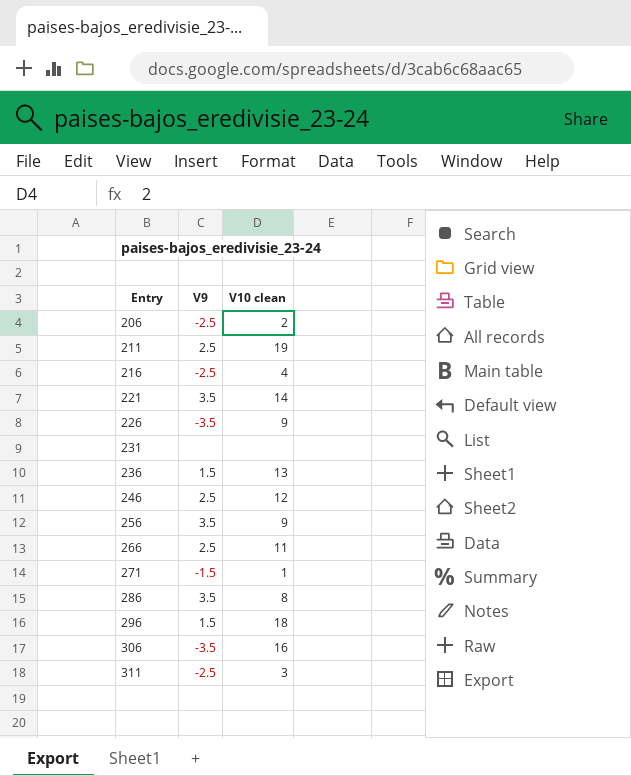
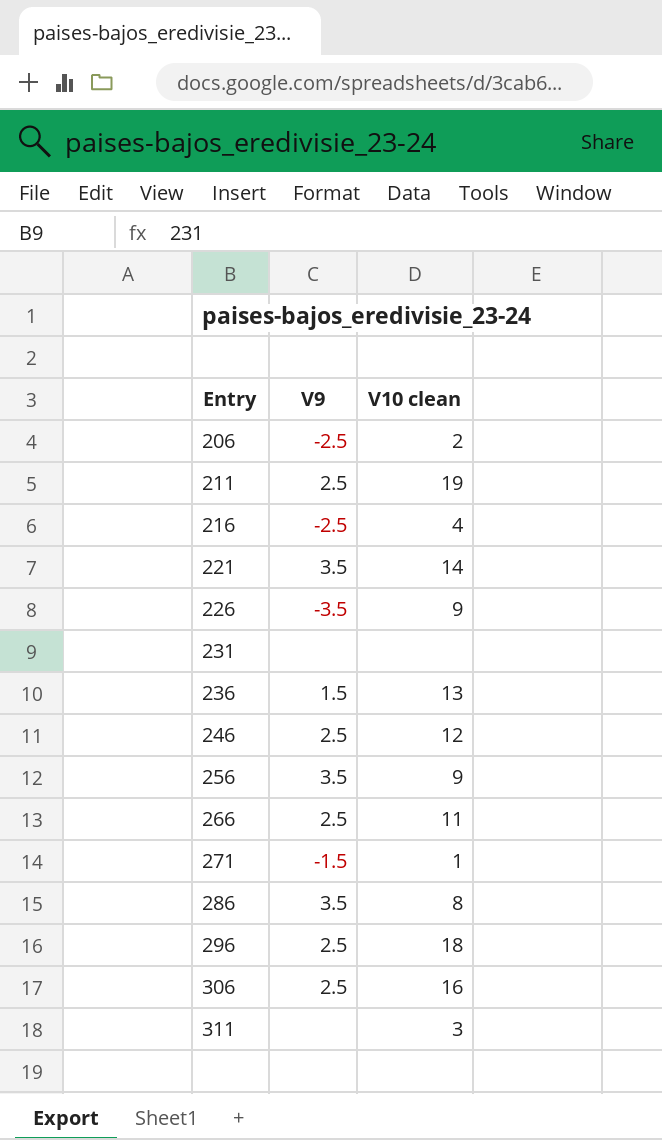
296 | V9: 1.5 -> 2.5
306 | V9: -3.5 -> 2.5
311 | V9: -2.5 -> none

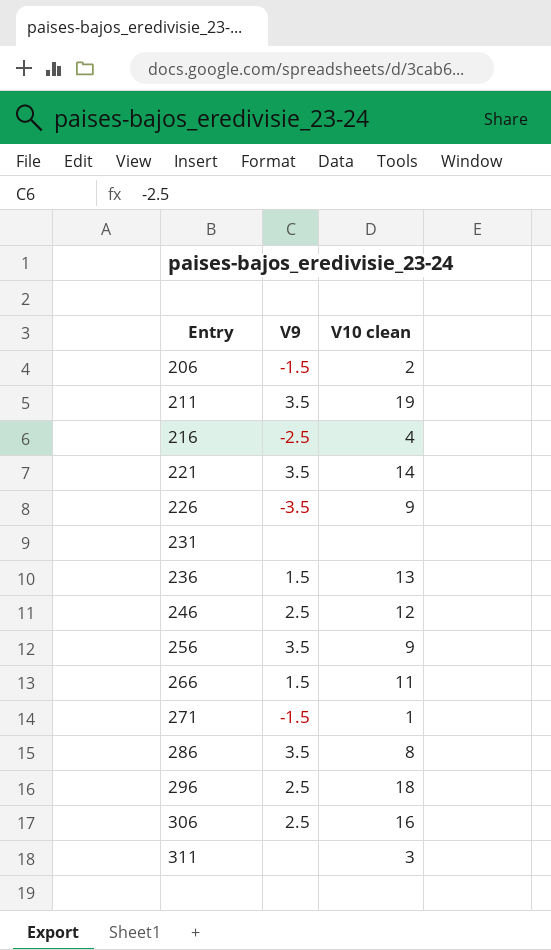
206 | V9: -2.5 -> -1.5
211 | V9: 2.5 -> 3.5
266 | V9: 2.5 -> 1.5

